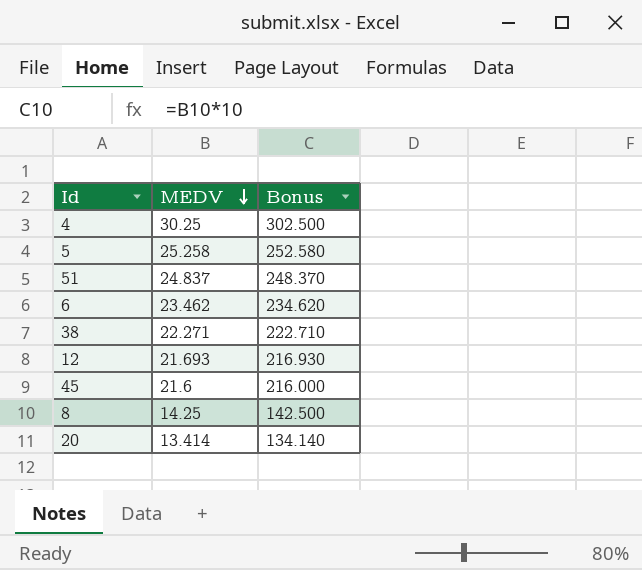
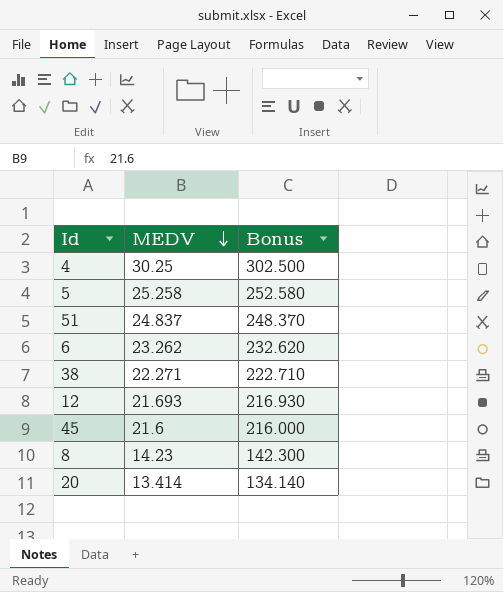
6 | MEDV: 23.462 -> 23.262
6 | Bonus: 234.620 -> 232.620
8 | MEDV: 14.25 -> 14.23
8 | Bonus: 142.500 -> 142.300

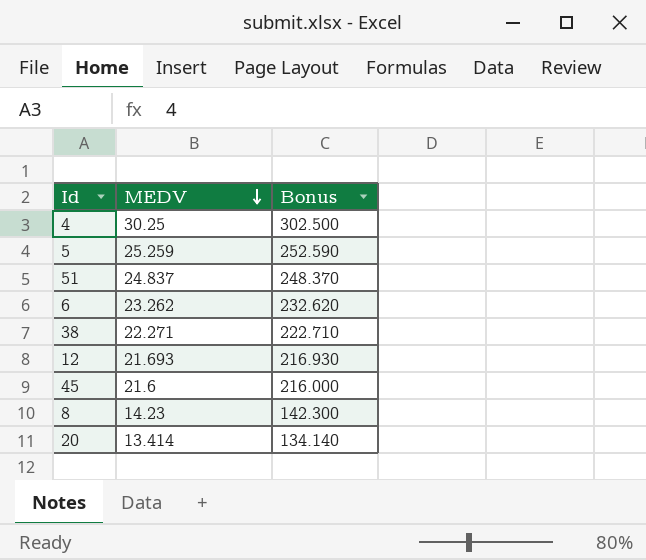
5 | MEDV: 25.258 -> 25.259
5 | Bonus: 252.580 -> 252.590

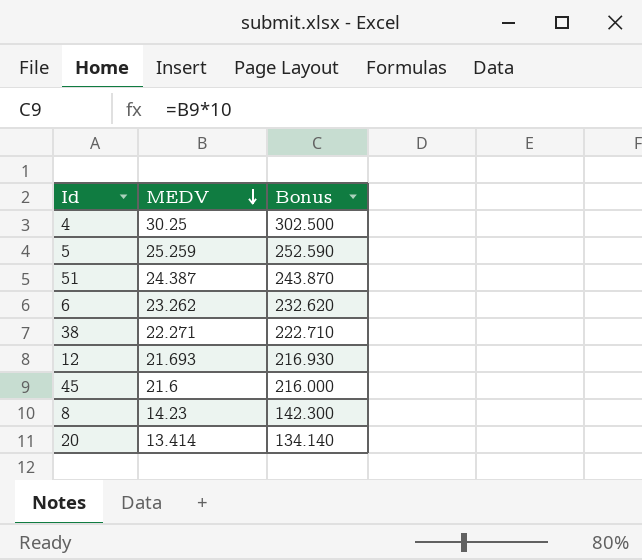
51 | MEDV: 24.837 -> 24.387
51 | Bonus: 248.370 -> 243.870

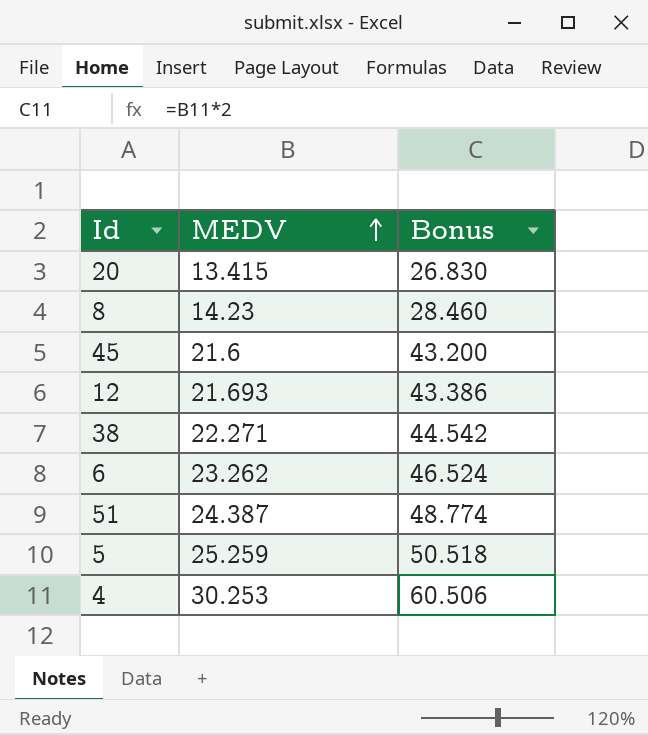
row order: MEDV descending -> MEDV ascending
column Bonus | formula: [MEDV] * 10 -> [MEDV] * 2
20 | MEDV: 13.414 -> 13.415
4 | MEDV: 30.25 -> 30.253

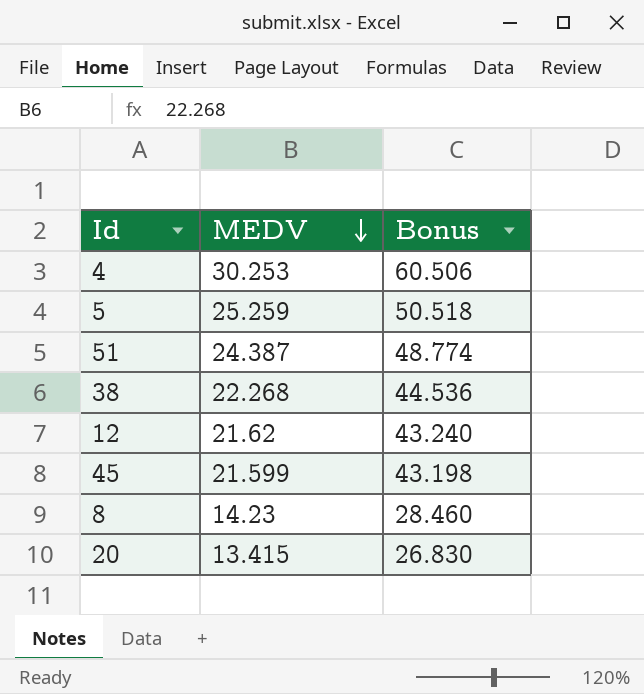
row order: MEDV ascending -> MEDV descending
row 6: 23.262 | 46.524 -> none
38 | MEDV: 22.271 -> 22.268
38 | Bonus: 44.542 -> 44.536
12 | MEDV: 21.693 -> 21.62
12 | Bonus: 43.386 -> 43.240
45 | MEDV: 21.6 -> 21.599
45 | Bonus: 43.200 -> 43.198

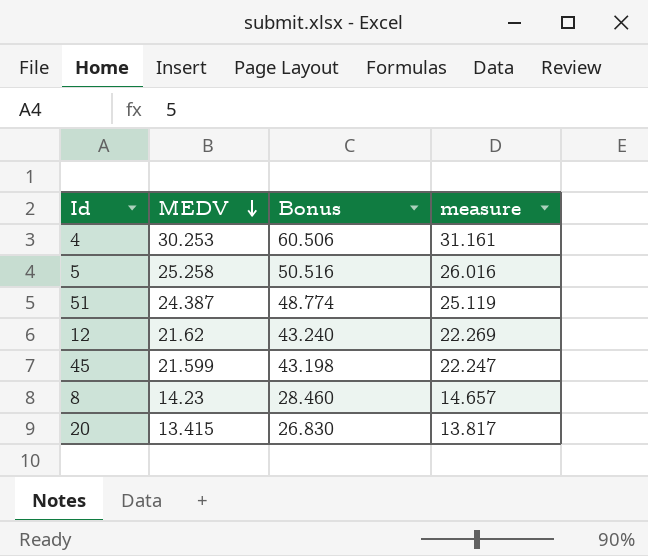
column measure | formula: none -> [MEDV] * 1.03
row 38: 22.268 | 44.536 -> none
5 | MEDV: 25.259 -> 25.258
5 | Bonus: 50.518 -> 50.516

